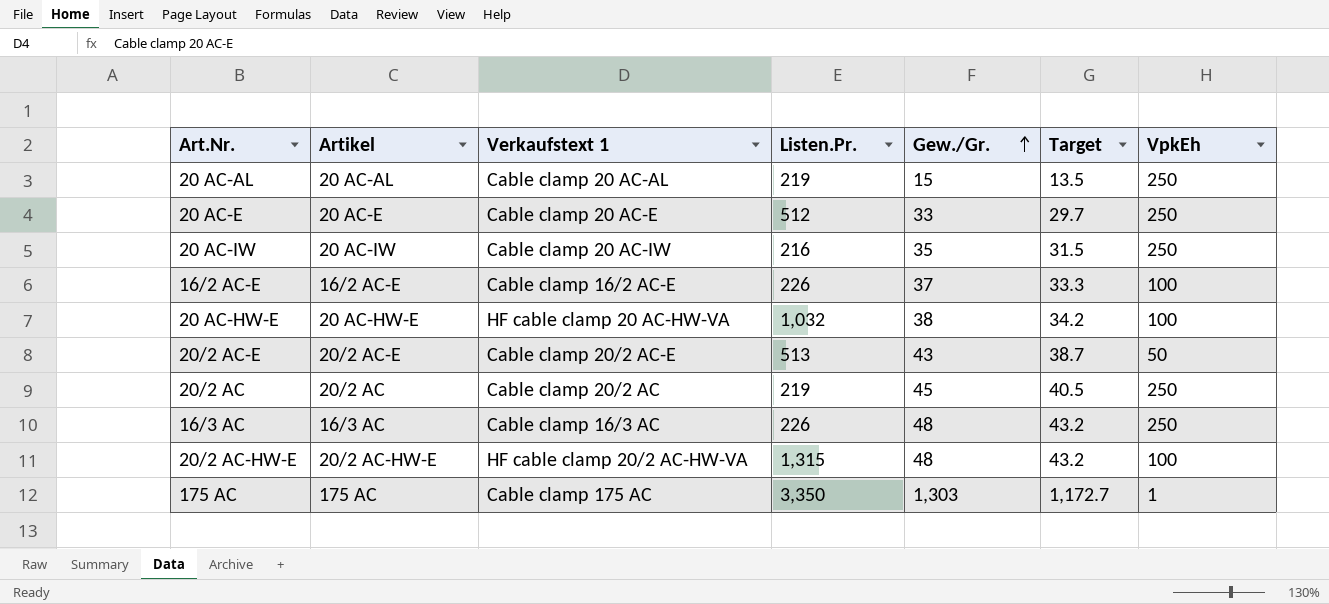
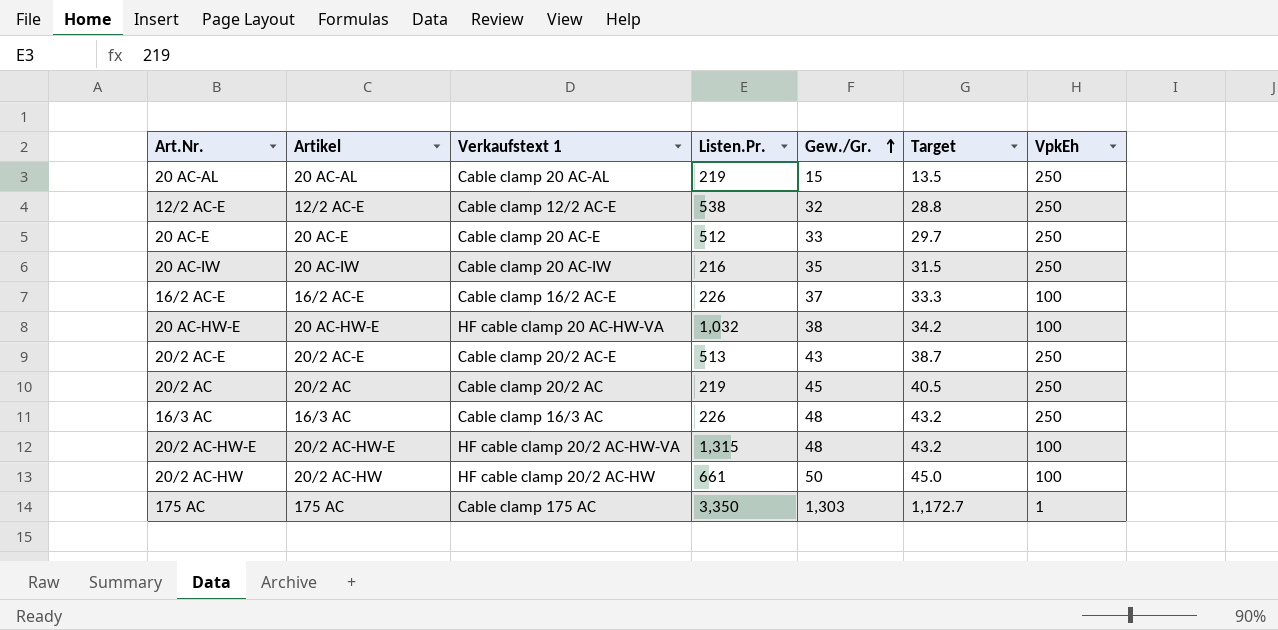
row 12/2 AC-E: none -> 12/2 AC-E | Cable clamp 12/2 AC-E | 538 | 32 | 28.8 | 250
20/2 AC-E | VpkEh: 50 -> 250
row 20/2 AC-HW: none -> 20/2 AC-HW | HF cable clamp 20/2 AC-HW | 661 | 50 | 45.0 | 100

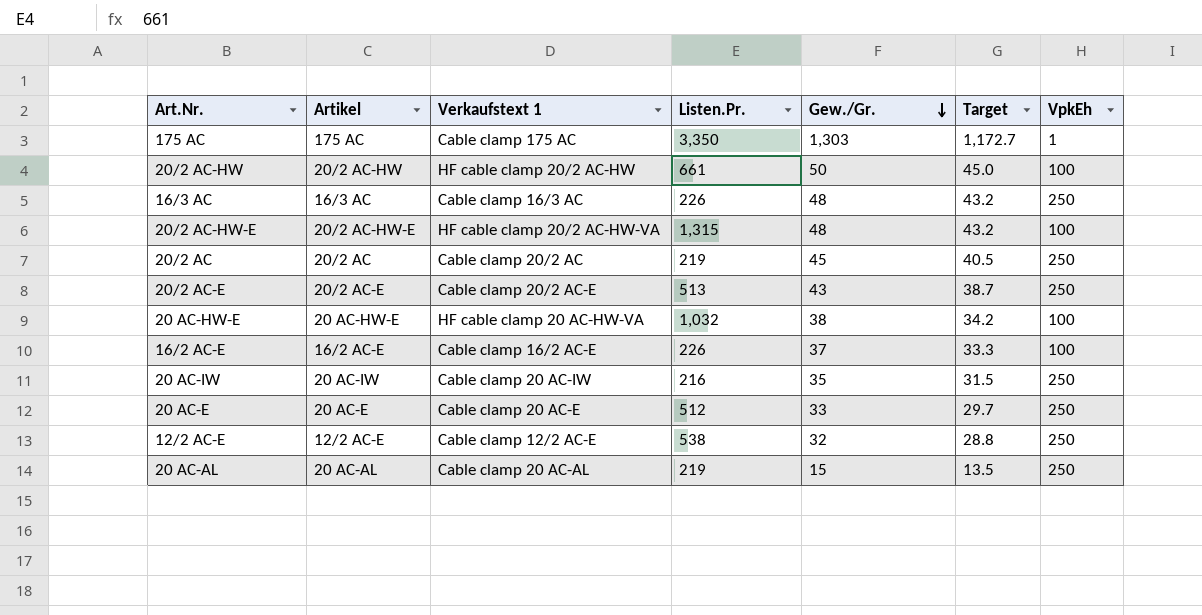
row order: Gew./Gr. ascending -> Gew./Gr. descending

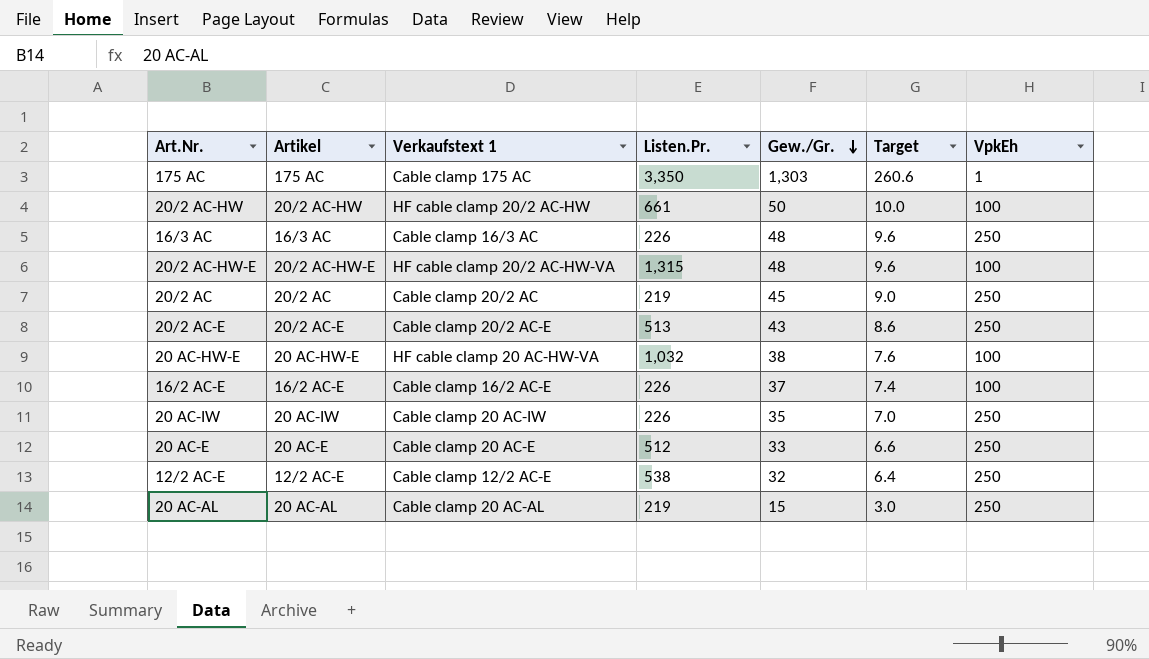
column Target | formula: [Gew./Gr.] * 0.9 -> [Gew./Gr.] * 0.2
20 AC-IW | Listen.Pr.: 216 -> 226

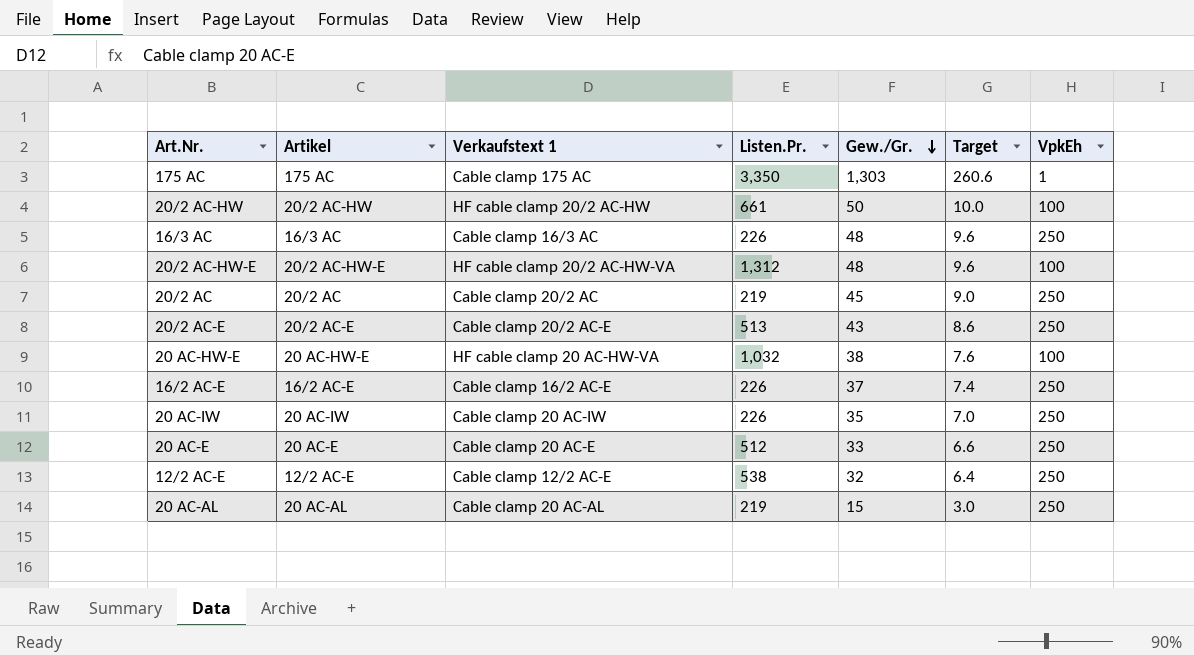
20/2 AC-HW-E | Listen.Pr.: 1,315 -> 1,312
16/2 AC-E | VpkEh: 100 -> 250

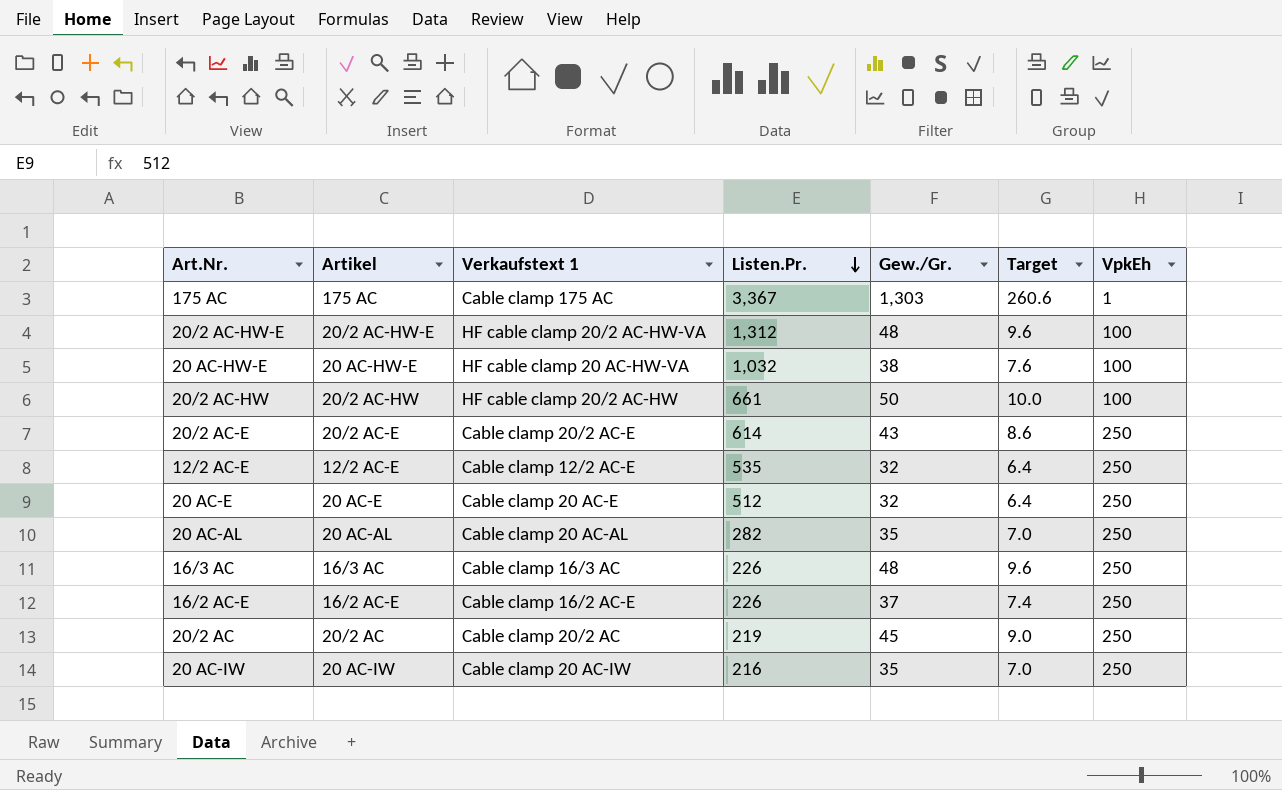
row order: Gew./Gr. descending -> Listen.Pr. descending
175 AC | Listen.Pr.: 3,350 -> 3,367
20/2 AC-E | Listen.Pr.: 513 -> 614
12/2 AC-E | Listen.Pr.: 538 -> 535
20 AC-E | Gew./Gr.: 33 -> 32
20 AC-E | Target: 6.6 -> 6.4
20 AC-AL | Listen.Pr.: 219 -> 282
20 AC-AL | Gew./Gr.: 15 -> 35
20 AC-AL | Target: 3.0 -> 7.0
20 AC-IW | Listen.Pr.: 226 -> 216

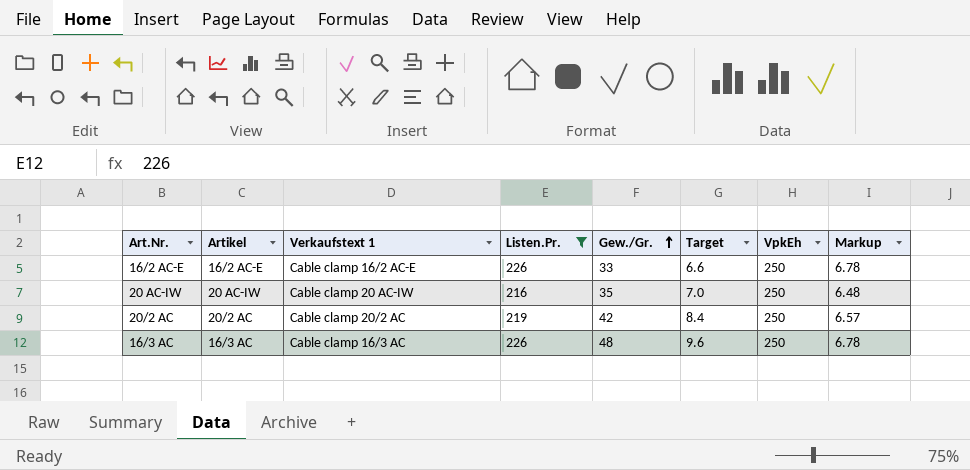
filter: none -> Listen.Pr. <= 226
row order: Listen.Pr. descending -> Gew./Gr. ascending
column Markup | formula: none -> [Listen.Pr.] * 0.03
16/2 AC-E | Gew./Gr.: 37 -> 33
16/2 AC-E | Target: 7.4 -> 6.6
20/2 AC | Gew./Gr.: 45 -> 42
20/2 AC | Target: 9.0 -> 8.4

